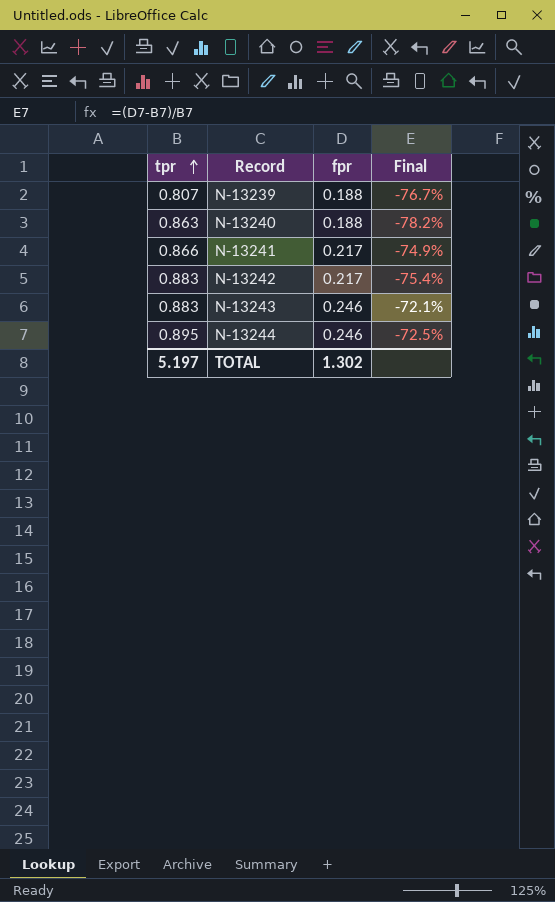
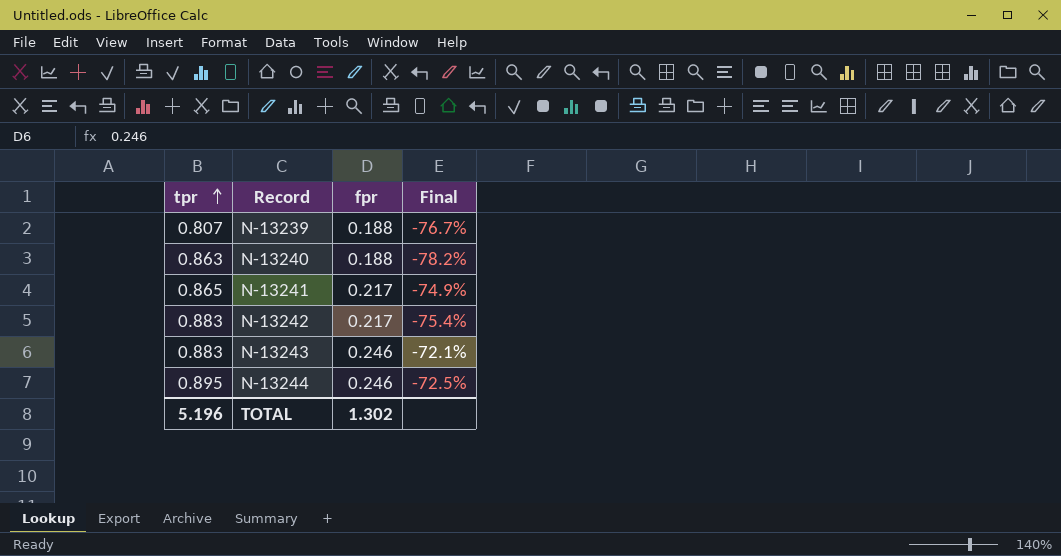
N-13241 | tpr: 0.866 -> 0.865
TOTAL | tpr: 5.197 -> 5.196

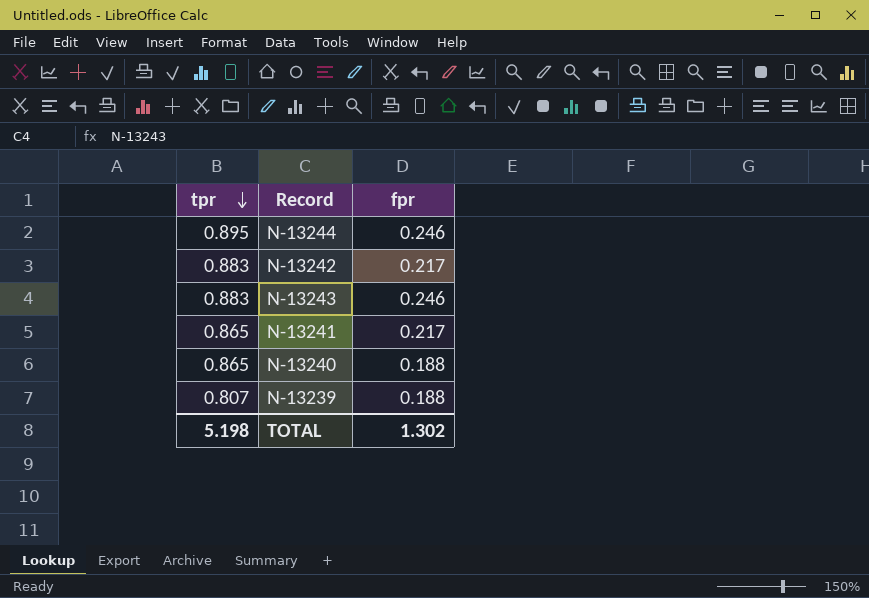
row order: tpr ascending -> tpr descending
column Final | formula: ([fpr] - [tpr]) / [tpr] -> none
N-13240 | tpr: 0.863 -> 0.865
TOTAL | tpr: 5.196 -> 5.198

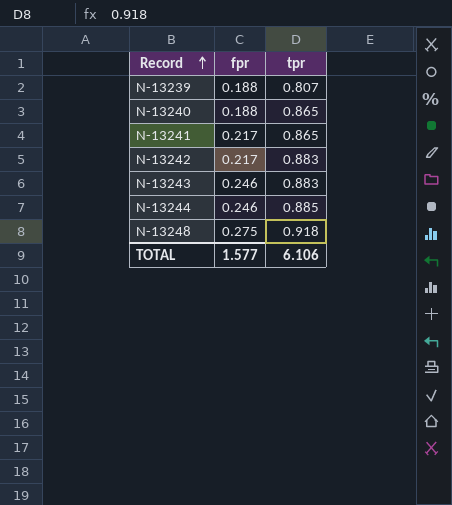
row order: tpr descending -> Record ascending
column tpr | position: 1 -> 3
N-13244 | tpr: 0.895 -> 0.885
row N-13248: none -> 0.275 | 0.918
TOTAL | fpr: 1.302 -> 1.577
TOTAL | tpr: 5.198 -> 6.106

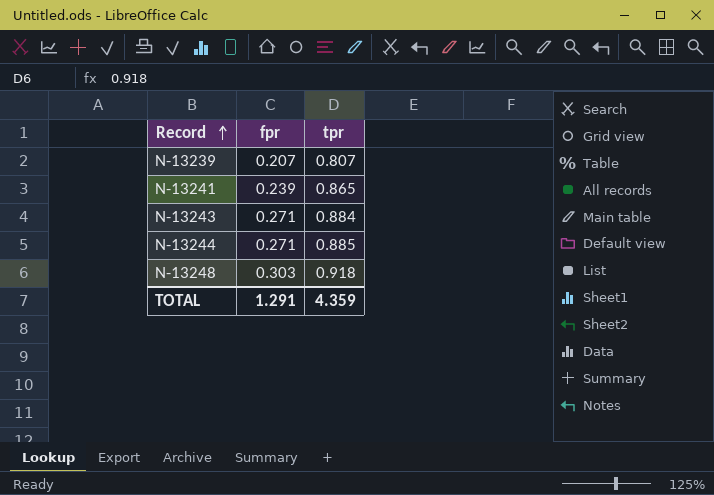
row N-13240: 0.188 | 0.865 -> none
row N-13242: 0.217 | 0.883 -> none
N-13239 | fpr: 0.188 -> 0.207
N-13241 | fpr: 0.217 -> 0.239
N-13243 | fpr: 0.246 -> 0.271
N-13243 | tpr: 0.883 -> 0.884
N-13244 | fpr: 0.246 -> 0.271
N-13248 | fpr: 0.275 -> 0.303
TOTAL | fpr: 1.577 -> 1.291
TOTAL | tpr: 6.106 -> 4.359

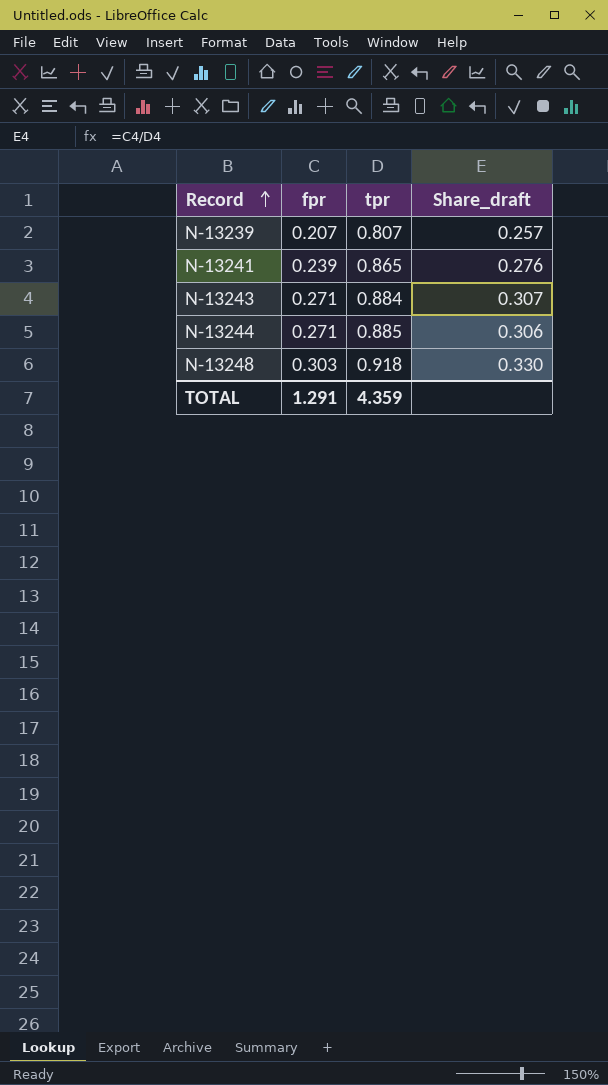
column Share_draft | formula: none -> [fpr] / [tpr]

